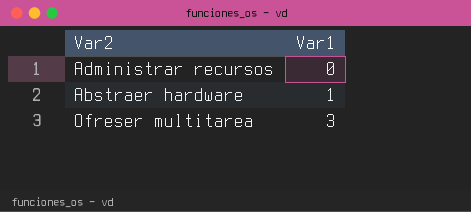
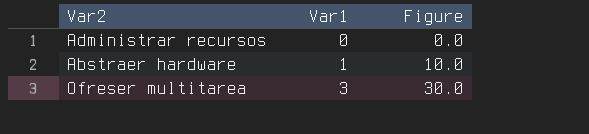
column Figure | formula: none -> [Var1] * 10

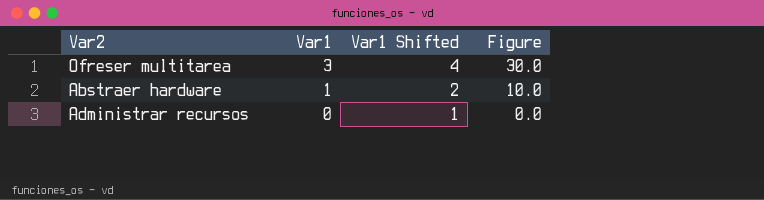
row order: Var1 ascending -> Var1 descending
column Var1 Shifted | formula: none -> [Var1] + 1

